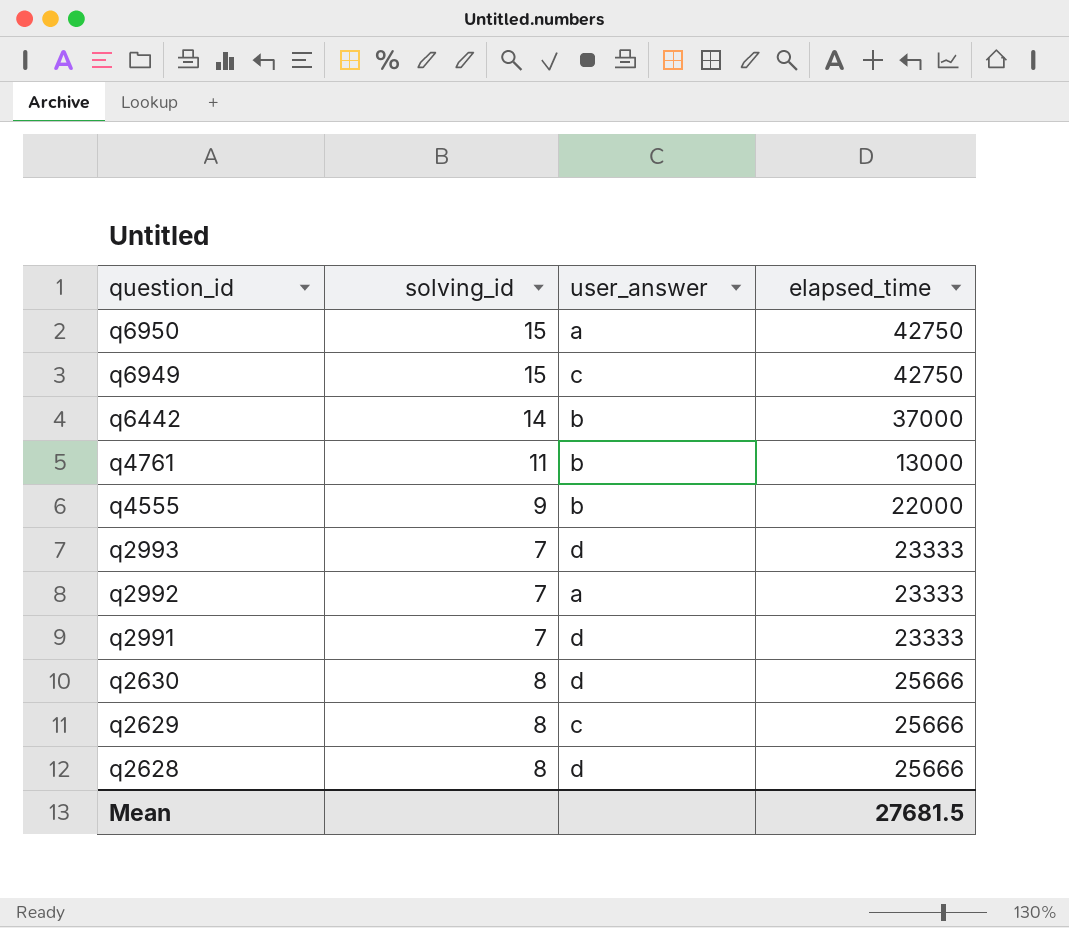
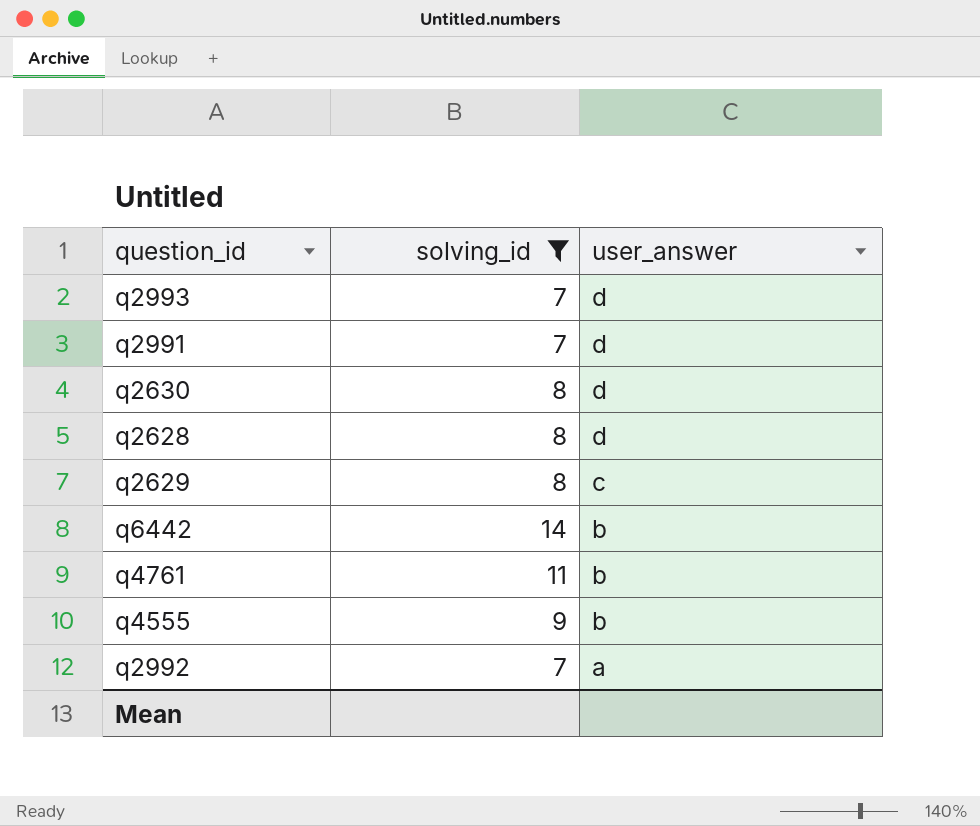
filter: none -> solving_id != 15
row order: question_id descending -> user_answer descending
column elapsed_time | position: 4 -> none

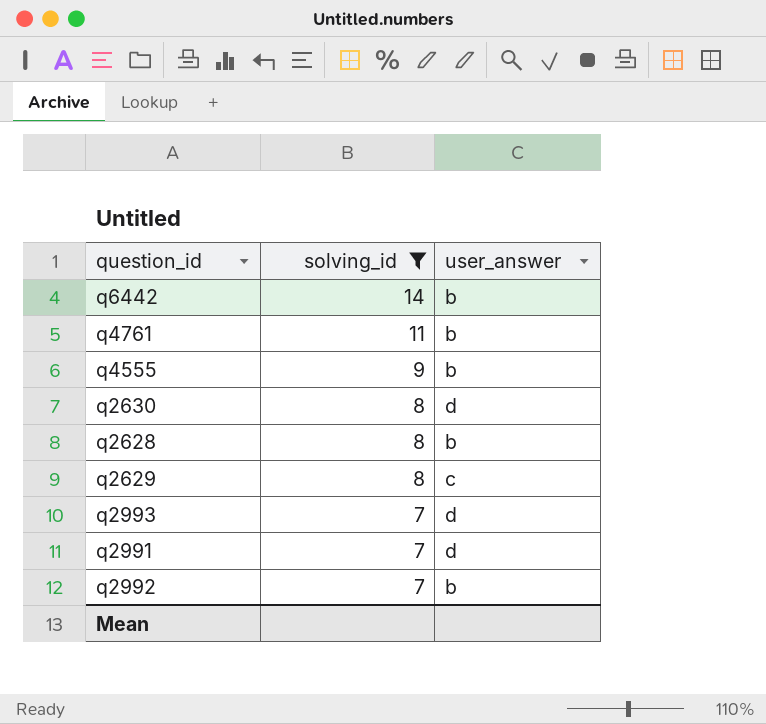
row order: user_answer descending -> solving_id descending
q2628 | user_answer: d -> b
q2992 | user_answer: a -> b

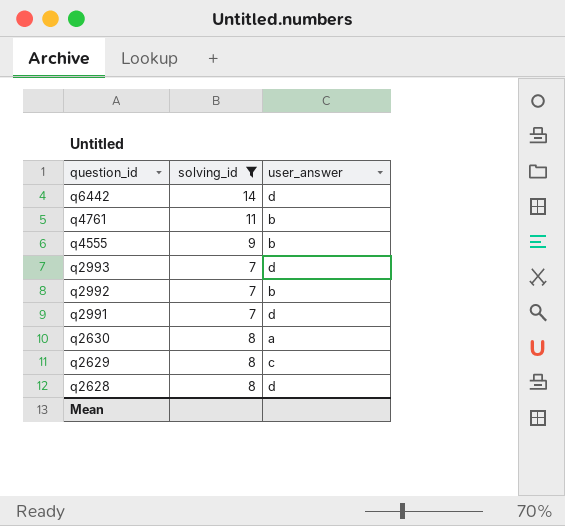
row order: solving_id descending -> question_id descending
q6442 | user_answer: b -> d
q2630 | user_answer: d -> a
q2628 | user_answer: b -> d

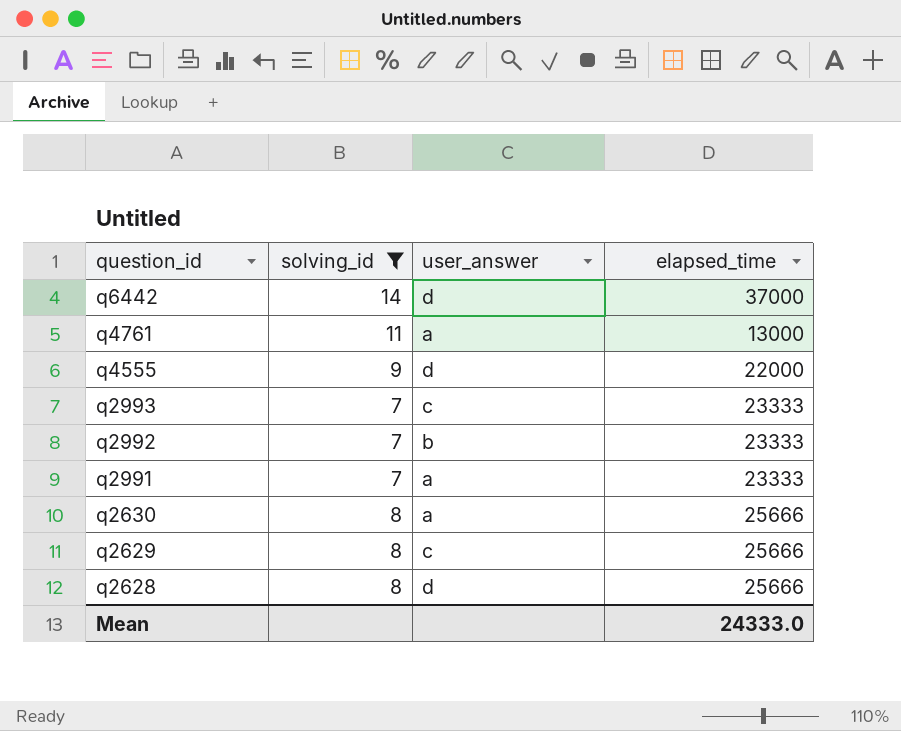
column elapsed_time | position: none -> 4
q4761 | user_answer: b -> a
q4555 | user_answer: b -> d
q2993 | user_answer: d -> c
q2991 | user_answer: d -> a

